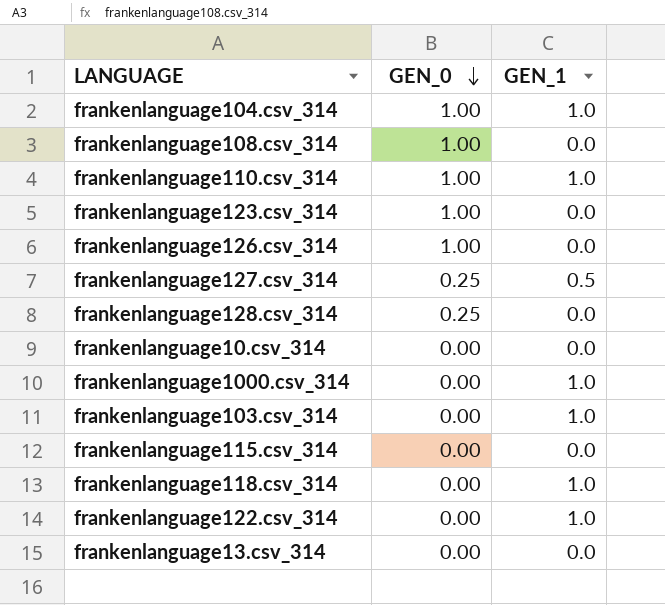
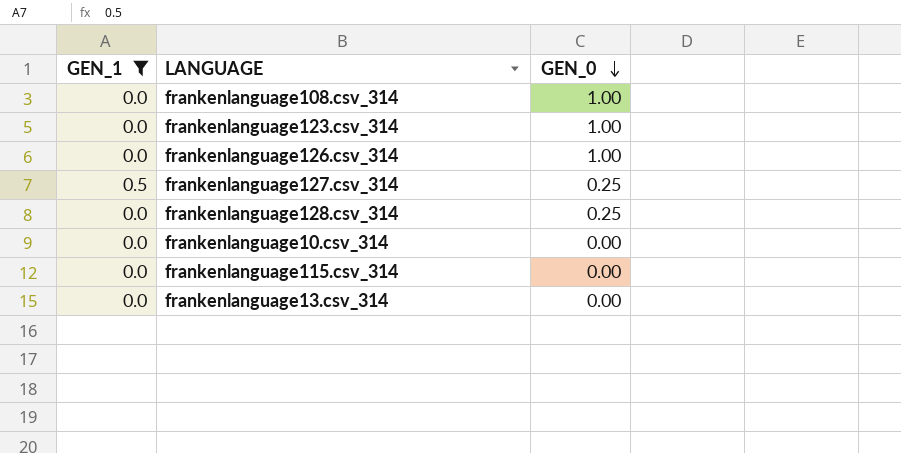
filter: none -> GEN_1 != 1.0
column GEN_1 | position: 3 -> 1

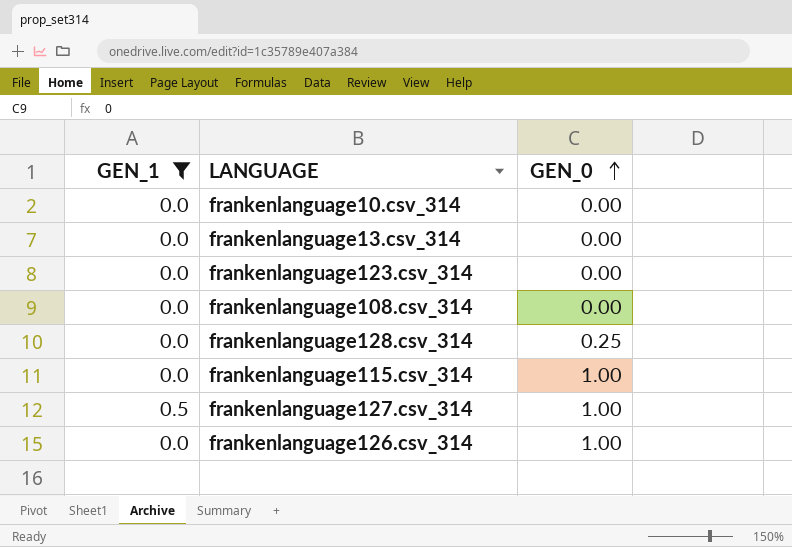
row order: GEN_0 descending -> GEN_0 ascending
frankenlanguage123.csv_314 | GEN_0: 1.00 -> 0.00
frankenlanguage108.csv_314 | GEN_0: 1.00 -> 0.00
frankenlanguage115.csv_314 | GEN_0: 0.00 -> 1.00
frankenlanguage127.csv_314 | GEN_0: 0.25 -> 1.00

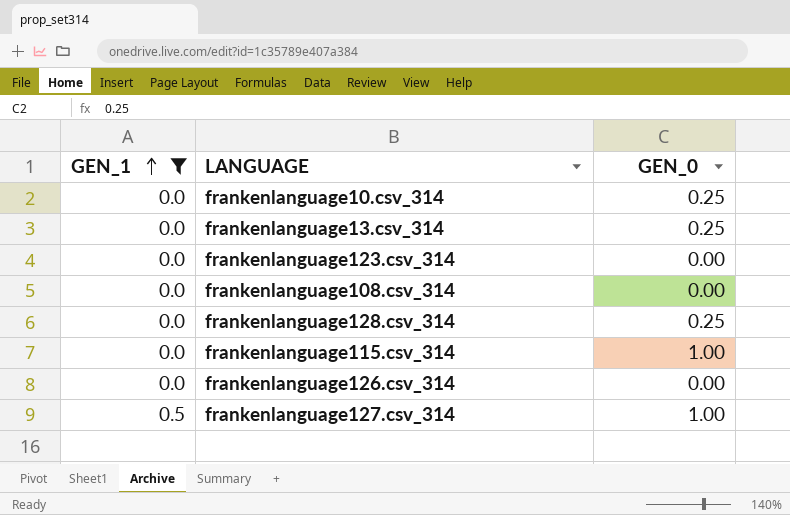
row order: GEN_0 ascending -> GEN_1 ascending
frankenlanguage10.csv_314 | GEN_0: 0.00 -> 0.25
frankenlanguage13.csv_314 | GEN_0: 0.00 -> 0.25
frankenlanguage126.csv_314 | GEN_0: 1.00 -> 0.00

